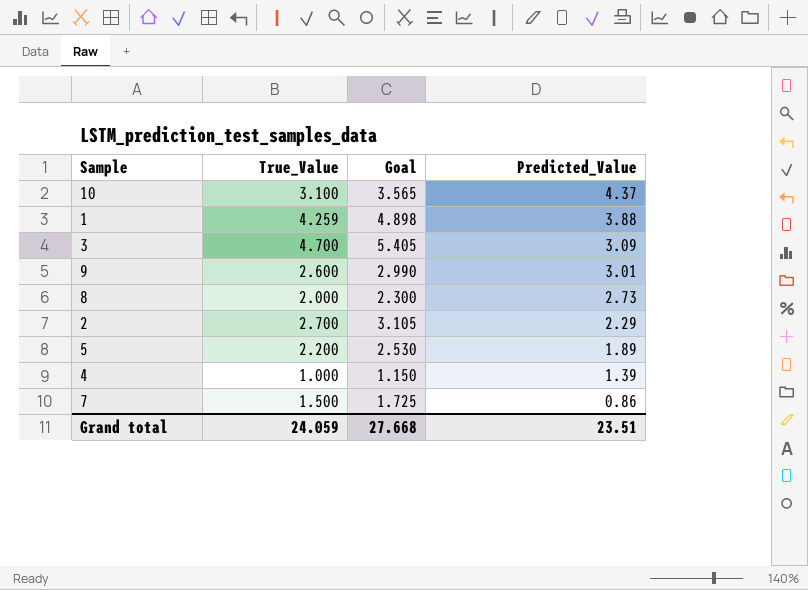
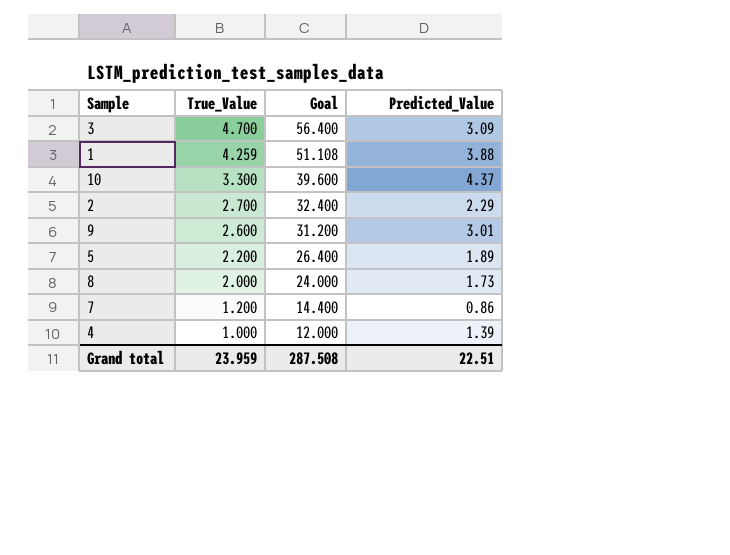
row order: Predicted_Value descending -> True_Value descending
column Goal | formula: [True_Value] * 1.15 -> [True_Value] * 12
10 | True_Value: 3.100 -> 3.300
8 | Predicted_Value: 2.73 -> 1.73
7 | True_Value: 1.500 -> 1.200
Grand total | True_Value: 24.059 -> 23.959
Grand total | Goal: 27.668 -> 287.508
Grand total | Predicted_Value: 23.51 -> 22.51

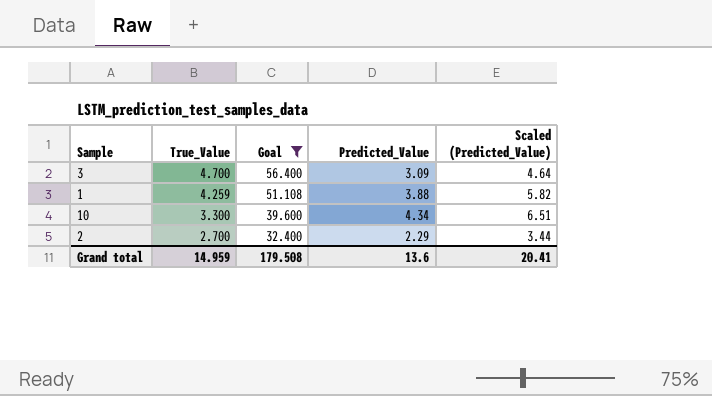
filter: none -> Goal >= 32.400
column Scaled (Predicted_Value) | formula: none -> [Predicted_Value] * 1.5
10 | Predicted_Value: 4.37 -> 4.34
Grand total | True_Value: 23.959 -> 14.959
Grand total | Goal: 287.508 -> 179.508
Grand total | Predicted_Value: 22.51 -> 13.6

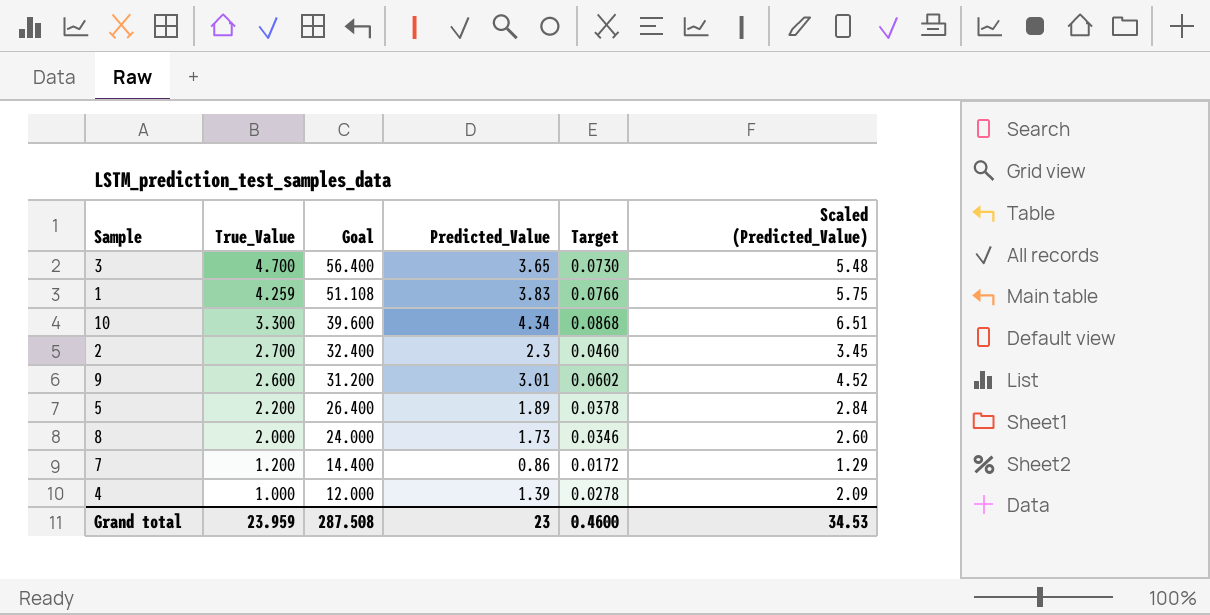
filter: Goal >= 32.400 -> none
column Target | formula: none -> [Predicted_Value] * 0.02
3 | Predicted_Value: 3.09 -> 3.65
3 | Scaled (Predicted_Value): 4.64 -> 5.48
1 | Predicted_Value: 3.88 -> 3.83
1 | Scaled (Predicted_Value): 5.82 -> 5.75
2 | Predicted_Value: 2.29 -> 2.3
2 | Scaled (Predicted_Value): 3.44 -> 3.45
Grand total | True_Value: 14.959 -> 23.959
Grand total | Goal: 179.508 -> 287.508
Grand total | Predicted_Value: 13.6 -> 23
Grand total | Scaled (Predicted_Value): 20.41 -> 34.53

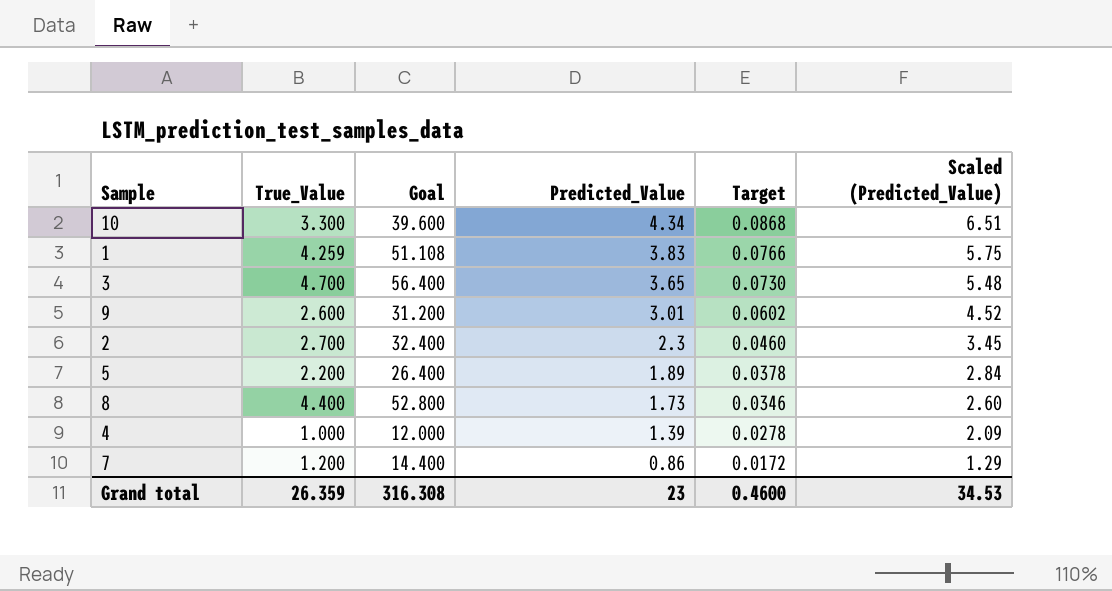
row order: True_Value descending -> Predicted_Value descending
8 | True_Value: 2.000 -> 4.400
8 | Goal: 24.000 -> 52.800
Grand total | True_Value: 23.959 -> 26.359
Grand total | Goal: 287.508 -> 316.308

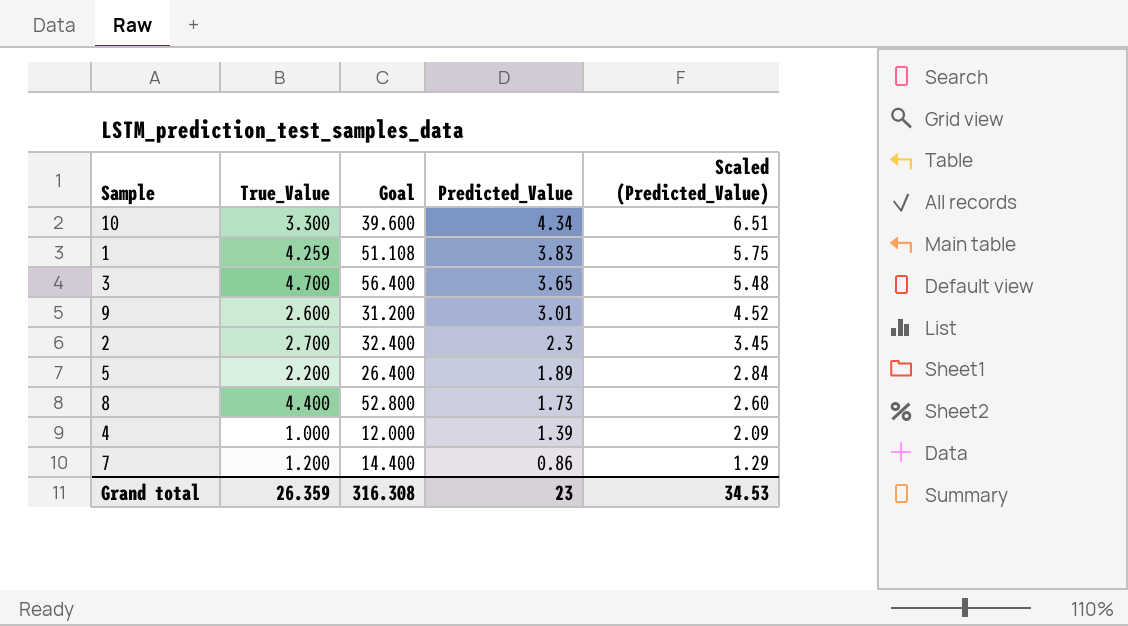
column Target | formula: [Predicted_Value] * 0.02 -> none

